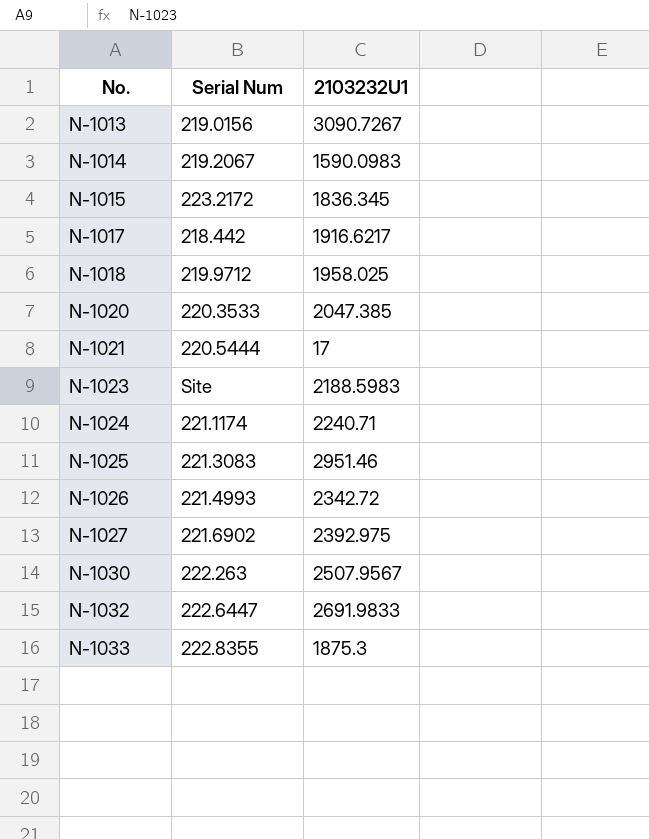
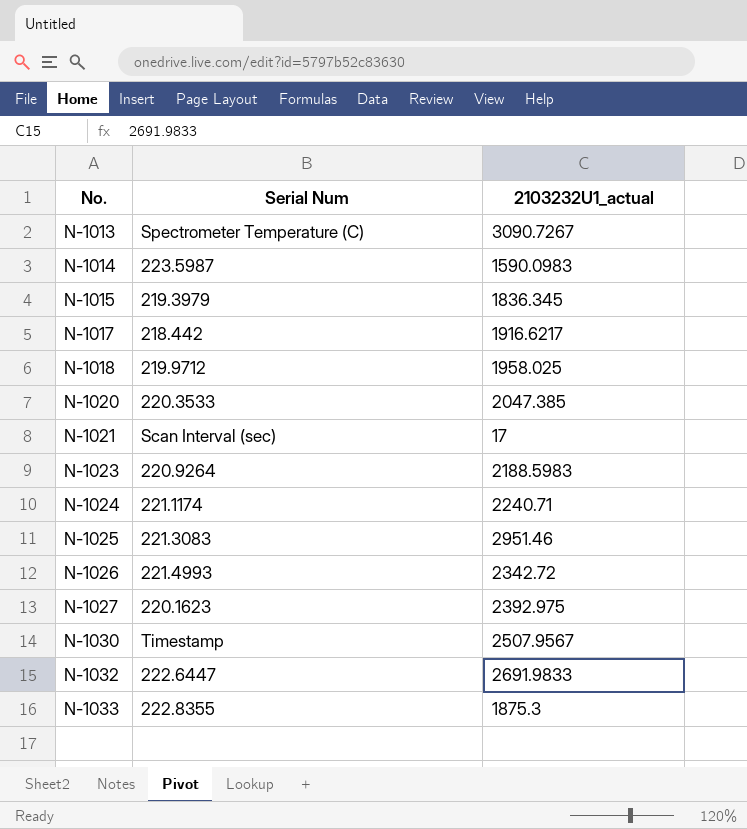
column name: 2103232U1 -> 2103232U1_actual
N-1013 | Serial Num: 219.0156 -> Spectrometer Temperature (C)
N-1014 | Serial Num: 219.2067 -> 223.5987
N-1015 | Serial Num: 223.2172 -> 219.3979
N-1021 | Serial Num: 220.5444 -> Scan Interval (sec)
N-1023 | Serial Num: Site -> 220.9264
N-1027 | Serial Num: 221.6902 -> 220.1623
N-1030 | Serial Num: 222.263 -> Timestamp

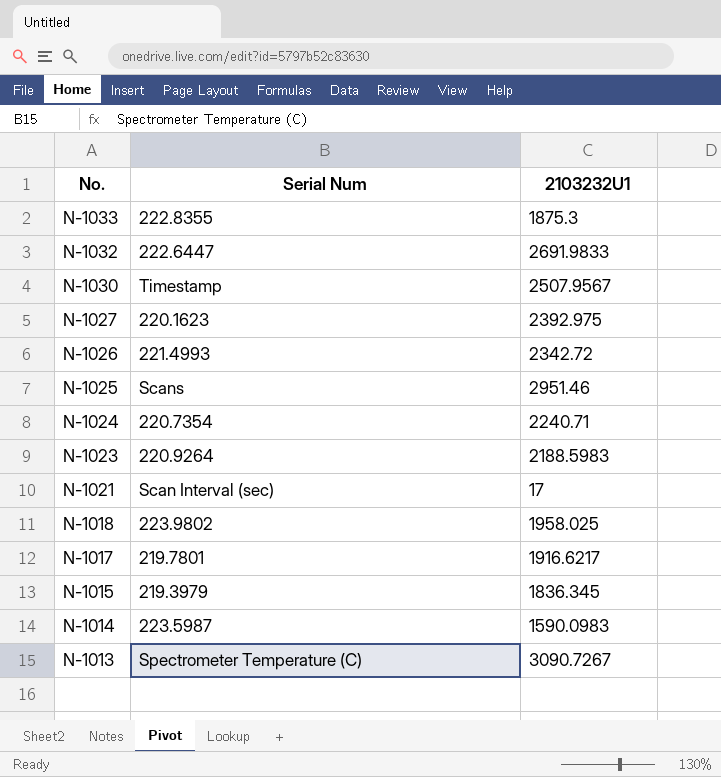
row order: No. ascending -> No. descending
column name: 2103232U1_actual -> 2103232U1
row N-1020: 220.3533 | 2047.385 -> none
N-1025 | Serial Num: 221.3083 -> Scans
N-1024 | Serial Num: 221.1174 -> 220.7354
N-1018 | Serial Num: 219.9712 -> 223.9802
N-1017 | Serial Num: 218.442 -> 219.7801

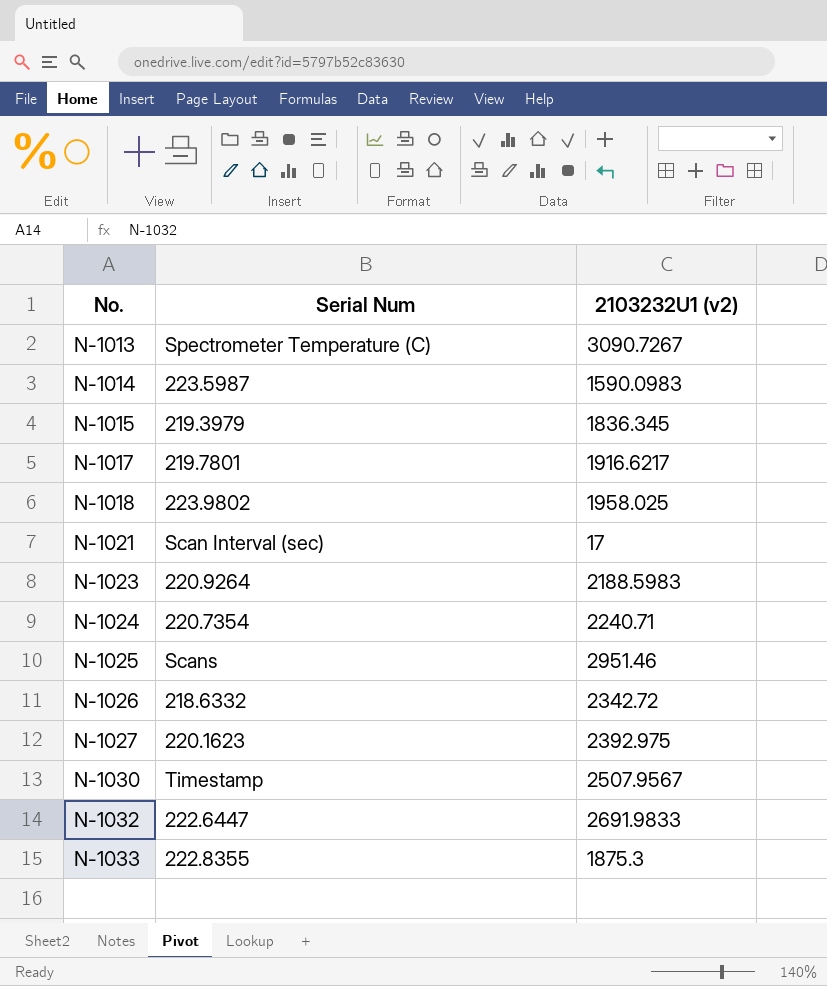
row order: No. descending -> No. ascending
column name: 2103232U1 -> 2103232U1 (v2)
N-1026 | Serial Num: 221.4993 -> 218.6332

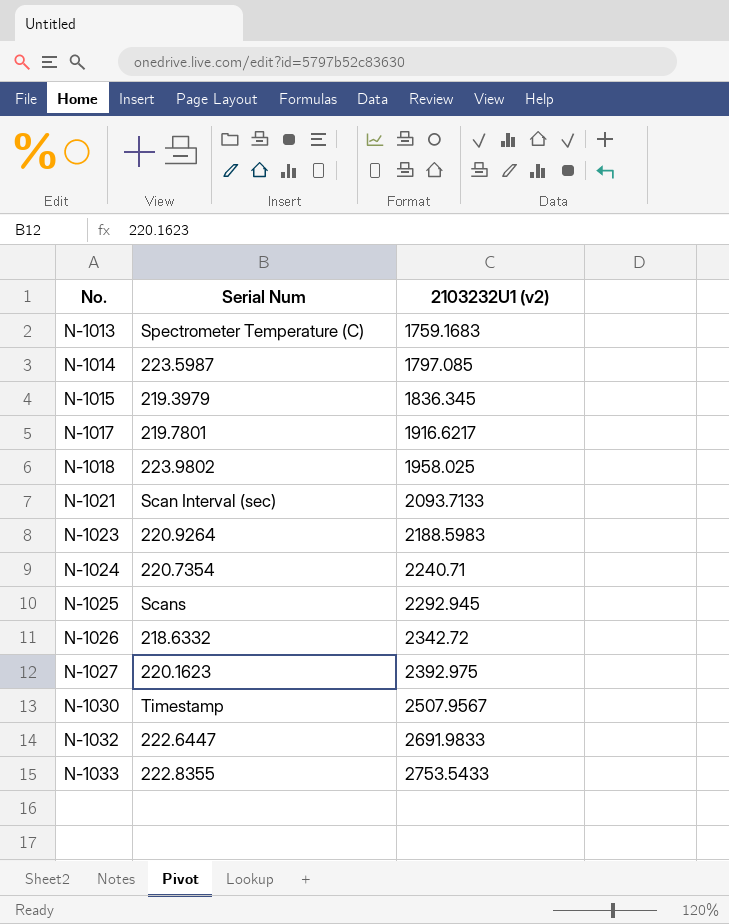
N-1013 | 2103232U1 (v2): 3090.7267 -> 1759.1683
N-1014 | 2103232U1 (v2): 1590.0983 -> 1797.085
N-1021 | 2103232U1 (v2): 17 -> 2093.7133
N-1025 | 2103232U1 (v2): 2951.46 -> 2292.945
N-1033 | 2103232U1 (v2): 1875.3 -> 2753.5433

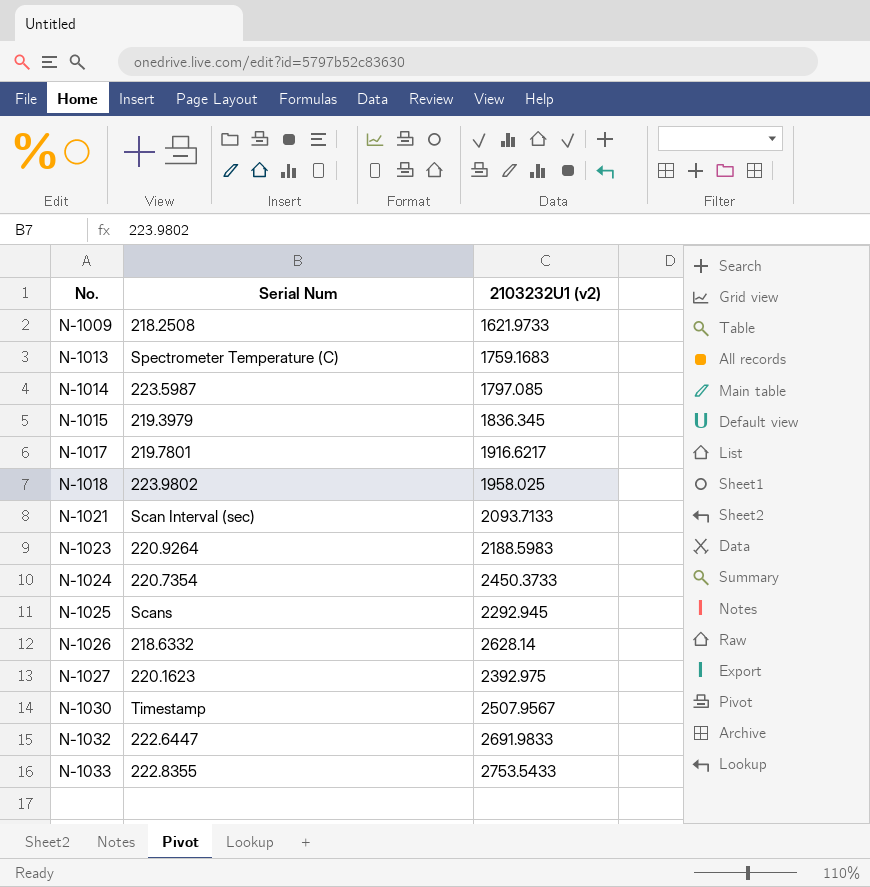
row N-1009: none -> 218.2508 | 1621.9733
N-1024 | 2103232U1 (v2): 2240.71 -> 2450.3733
N-1026 | 2103232U1 (v2): 2342.72 -> 2628.14

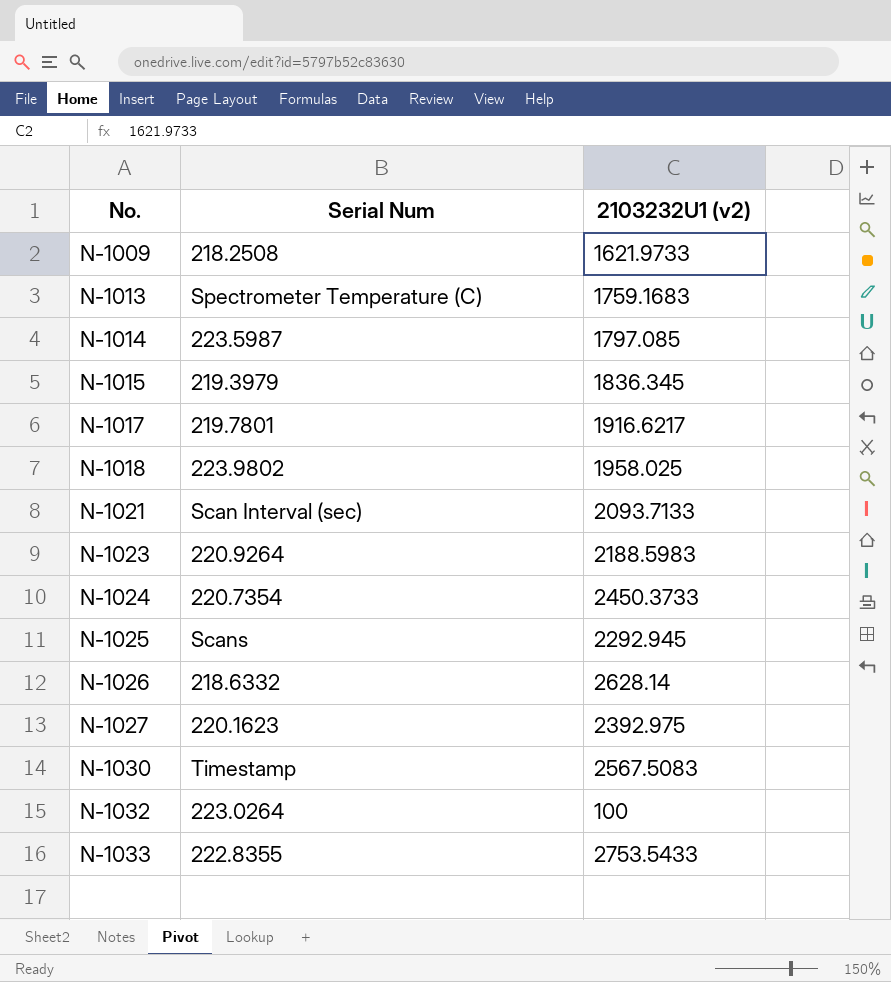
N-1030 | 2103232U1 (v2): 2507.9567 -> 2567.5083
N-1032 | Serial Num: 222.6447 -> 223.0264
N-1032 | 2103232U1 (v2): 2691.9833 -> 100

